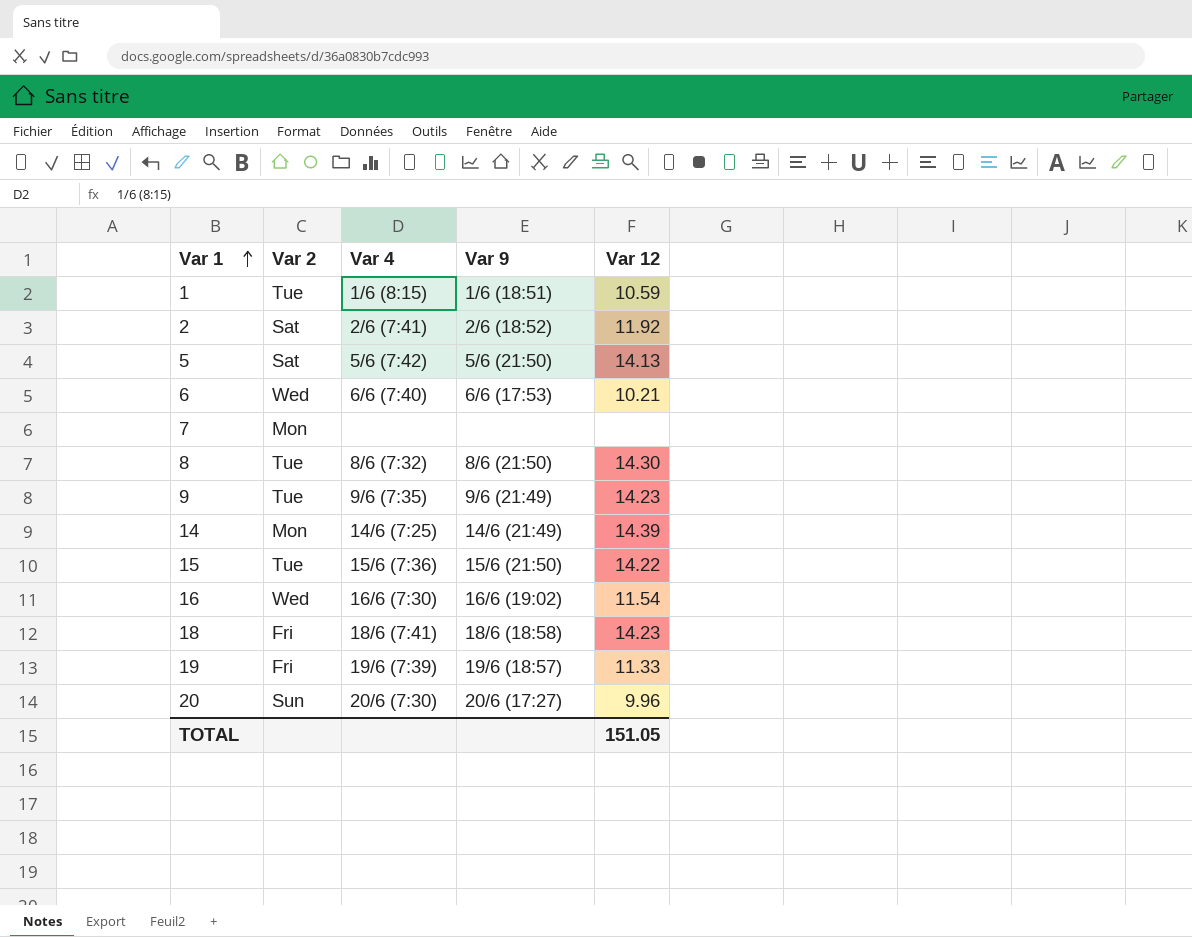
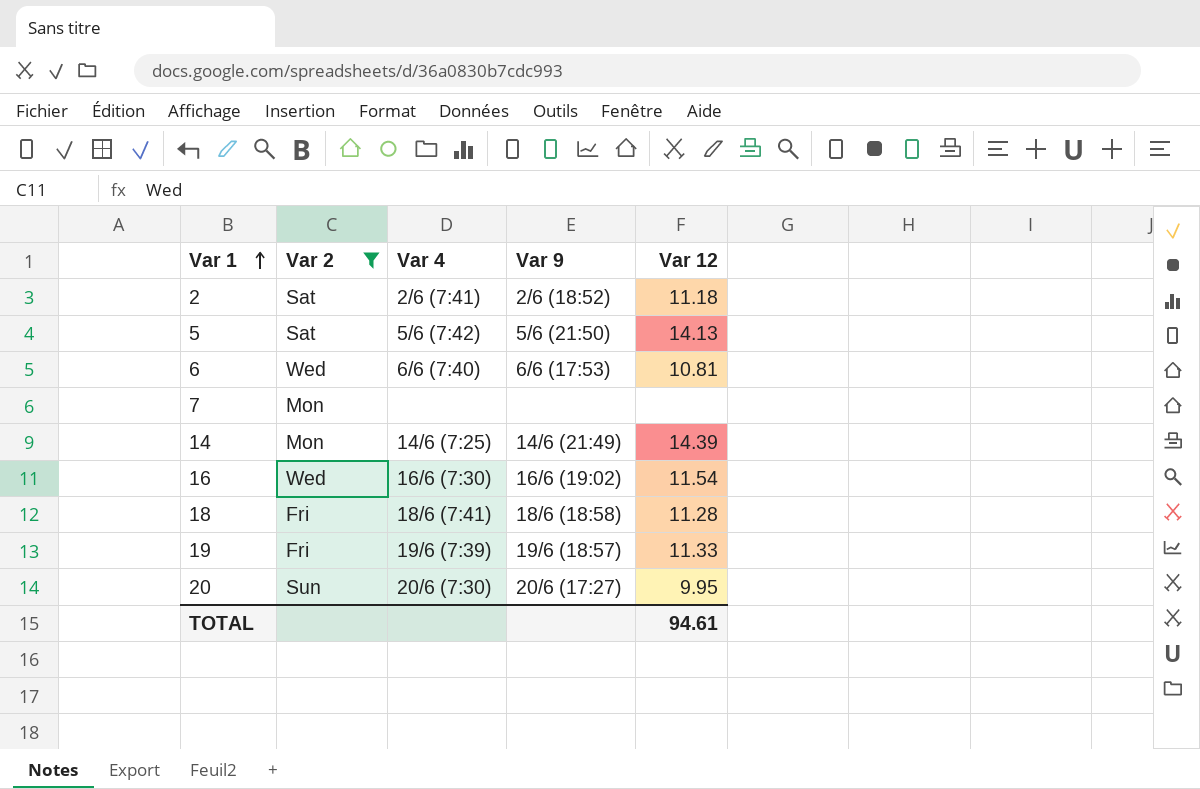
filter: none -> Var 2 != Tue
2 | Var 12: 11.92 -> 11.18
6 | Var 12: 10.21 -> 10.81
18 | Var 12: 14.23 -> 11.28
20 | Var 12: 9.96 -> 9.95
TOTAL | Var 12: 151.05 -> 94.61

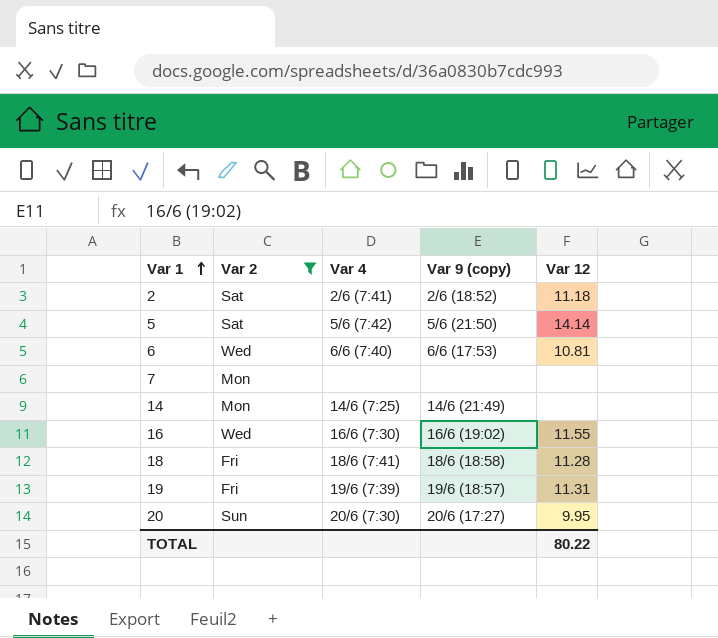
column name: Var 9 -> Var 9 (copy)
5 | Var 12: 14.13 -> 14.14
14 | Var 12: 14.39 -> none
16 | Var 12: 11.54 -> 11.55
19 | Var 12: 11.33 -> 11.31
TOTAL | Var 12: 94.61 -> 80.22

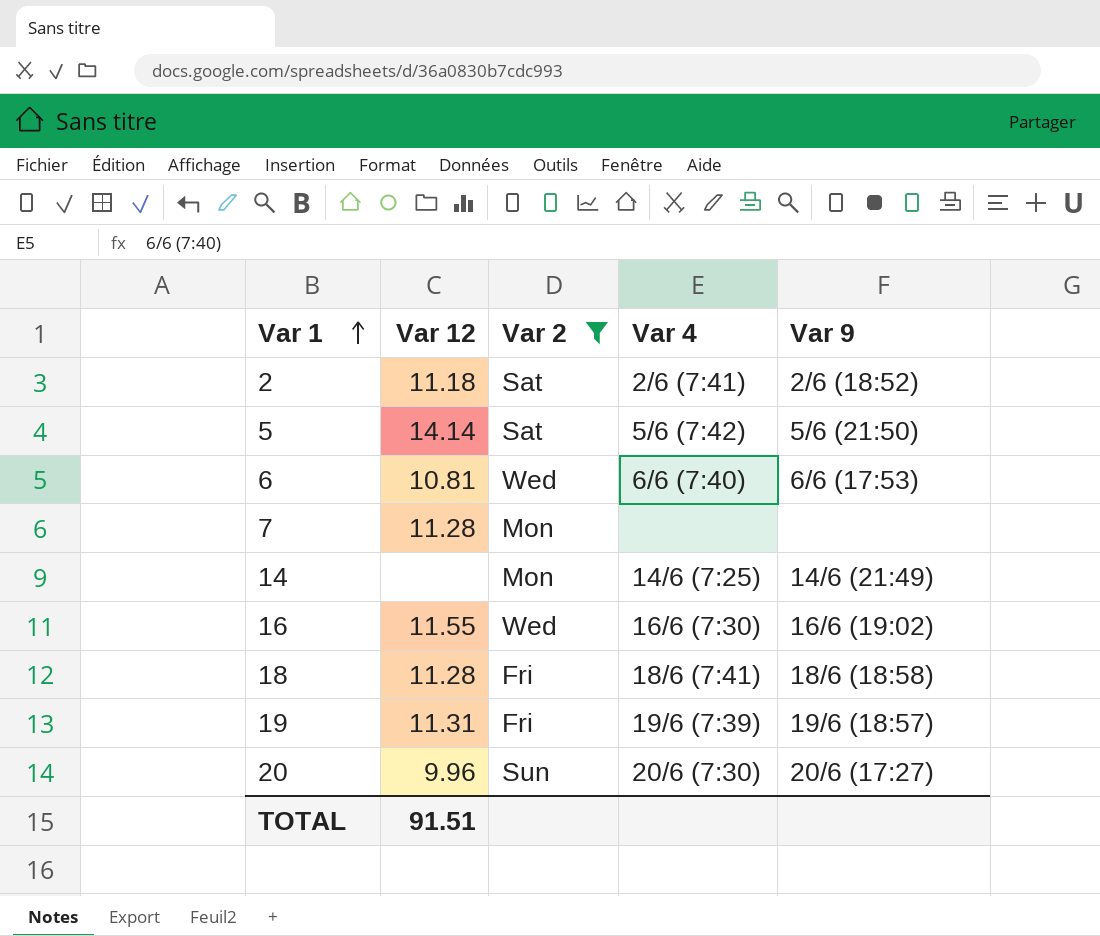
column Var 12 | position: 5 -> 2
column name: Var 9 (copy) -> Var 9
7 | Var 12: none -> 11.28
20 | Var 12: 9.95 -> 9.96
TOTAL | Var 12: 80.22 -> 91.51

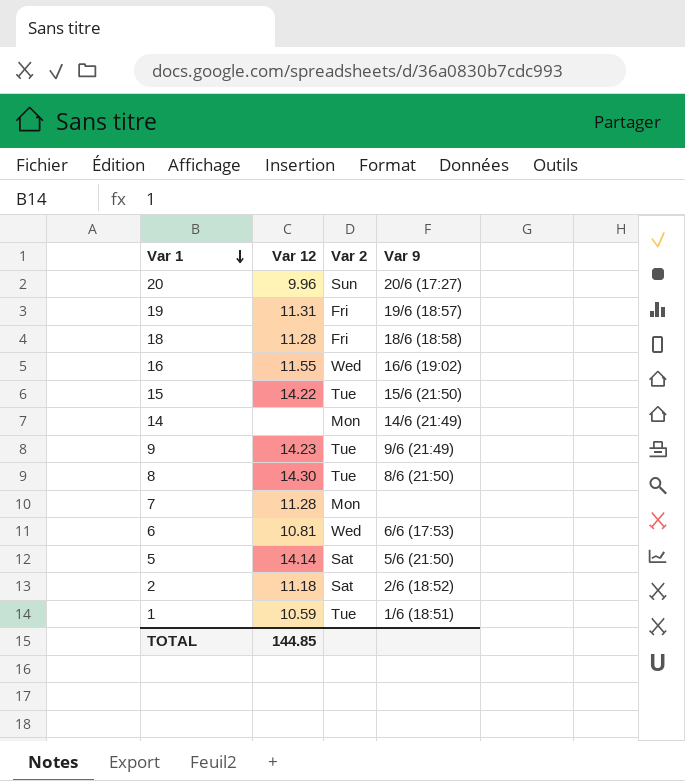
filter: Var 2 != Tue -> none
row order: Var 1 ascending -> Var 1 descending
column Var 4 | position: 4 -> none
TOTAL | Var 12: 91.51 -> 144.85

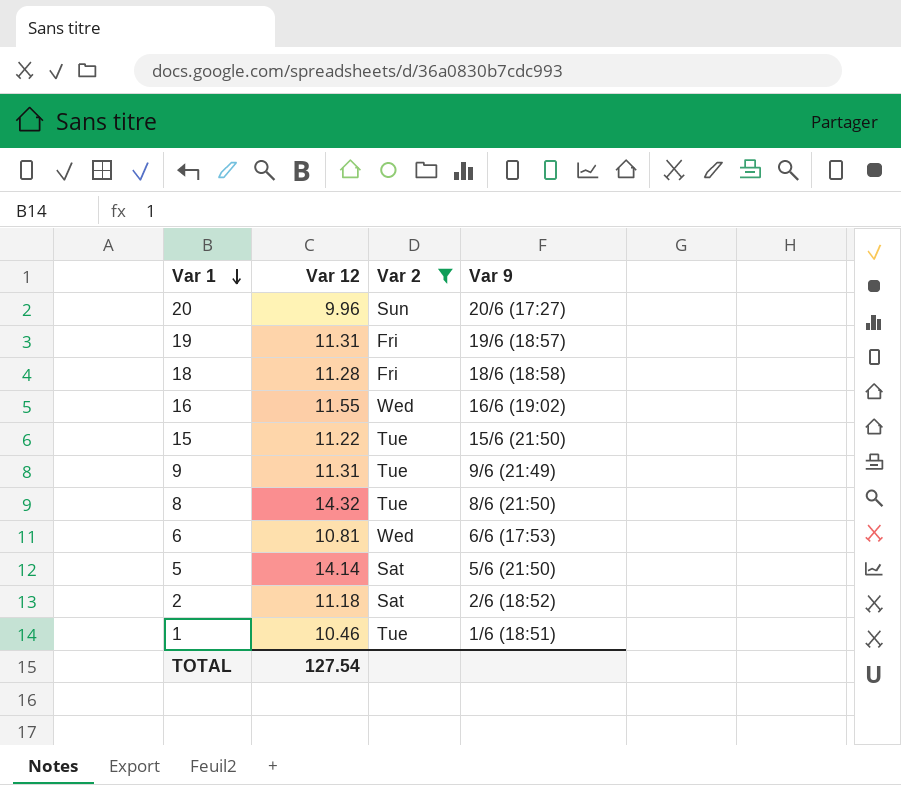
filter: none -> Var 2 != Mon
15 | Var 12: 14.22 -> 11.22
9 | Var 12: 14.23 -> 11.31
8 | Var 12: 14.30 -> 14.32
1 | Var 12: 10.59 -> 10.46
TOTAL | Var 12: 144.85 -> 127.54

